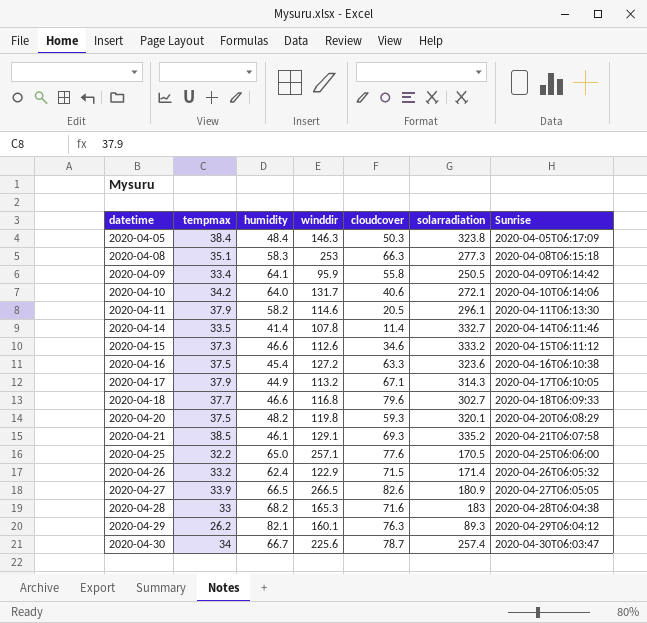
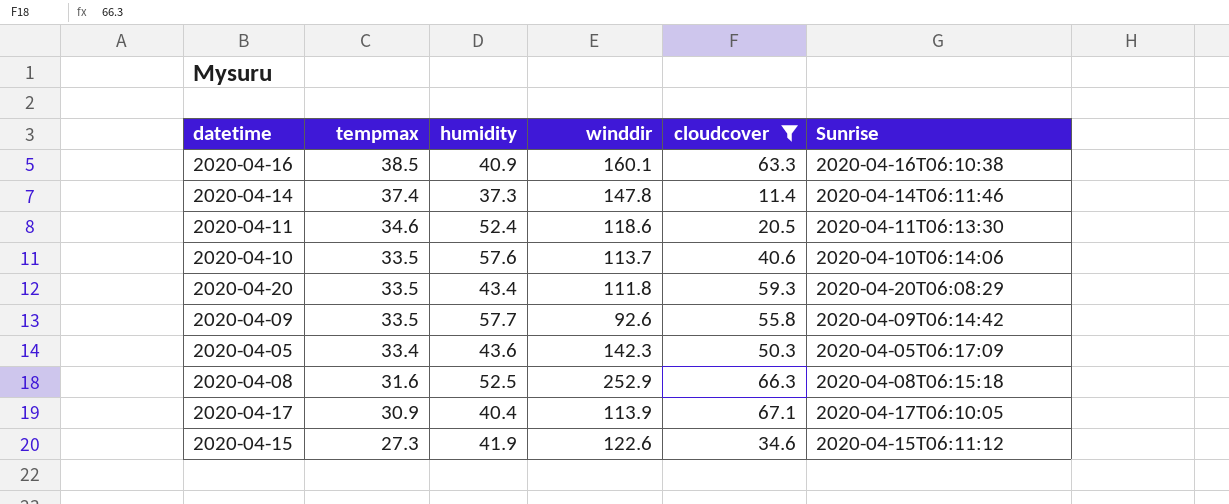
filter: none -> cloudcover <= 67.1
row order: datetime ascending -> tempmax descending
column solarradiation | position: 6 -> none
2020-04-16 | tempmax: 37.5 -> 38.5
2020-04-16 | humidity: 45.4 -> 40.9
2020-04-16 | winddir: 127.2 -> 160.1
2020-04-14 | tempmax: 33.5 -> 37.4
2020-04-14 | humidity: 41.4 -> 37.3
2020-04-14 | winddir: 107.8 -> 147.8
2020-04-11 | tempmax: 37.9 -> 34.6
2020-04-11 | humidity: 58.2 -> 52.4
2020-04-11 | winddir: 114.6 -> 118.6
2020-04-10 | tempmax: 34.2 -> 33.5
2020-04-10 | humidity: 64.0 -> 57.6
2020-04-10 | winddir: 131.7 -> 113.7
2020-04-20 | tempmax: 37.5 -> 33.5
2020-04-20 | humidity: 48.2 -> 43.4
2020-04-20 | winddir: 119.8 -> 111.8
2020-04-09 | tempmax: 33.4 -> 33.5
2020-04-09 | humidity: 64.1 -> 57.7
2020-04-09 | winddir: 95.9 -> 92.6
2020-04-05 | tempmax: 38.4 -> 33.4
2020-04-05 | humidity: 48.4 -> 43.6
2020-04-05 | winddir: 146.3 -> 142.3
2020-04-08 | tempmax: 35.1 -> 31.6
2020-04-08 | humidity: 58.3 -> 52.5
2020-04-08 | winddir: 253 -> 252.9
2020-04-17 | tempmax: 37.9 -> 30.9
2020-04-17 | humidity: 44.9 -> 40.4
2020-04-17 | winddir: 113.2 -> 113.9
2020-04-15 | tempmax: 37.3 -> 27.3
2020-04-15 | humidity: 46.6 -> 41.9
2020-04-15 | winddir: 112.6 -> 122.6

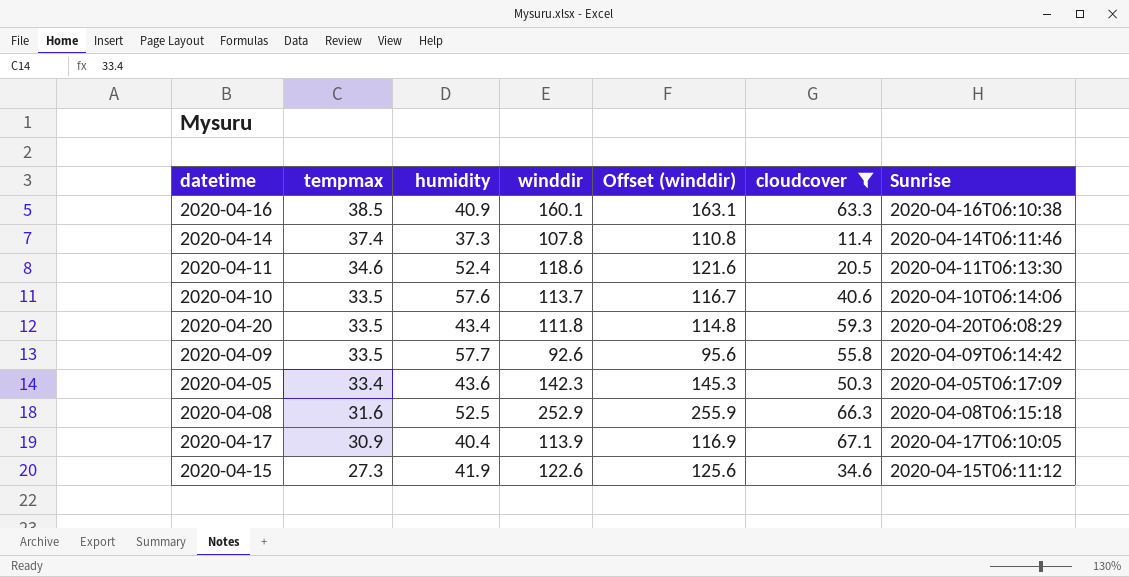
column Offset (winddir) | formula: none -> [winddir] + 3
2020-04-14 | winddir: 147.8 -> 107.8

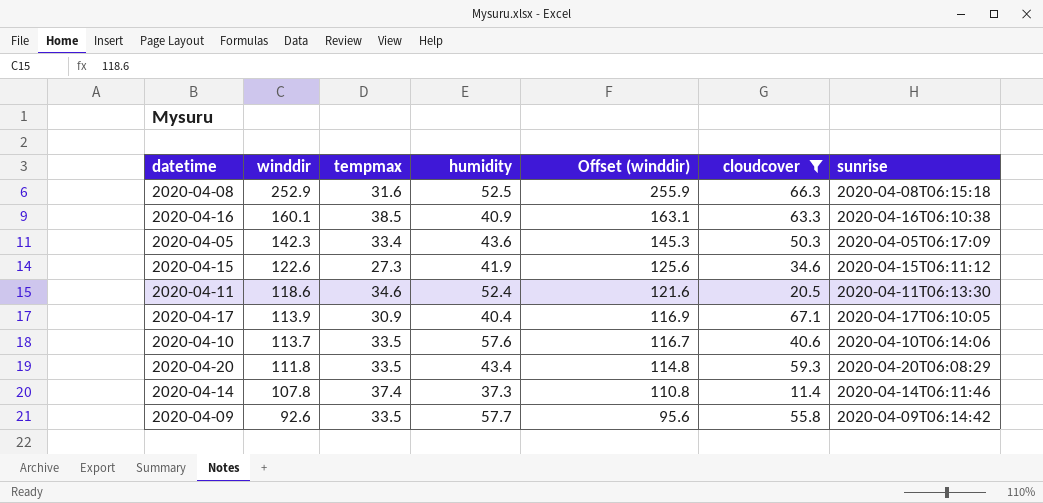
row order: tempmax descending -> winddir descending
column winddir | position: 4 -> 2
column name: Sunrise -> sunrise

